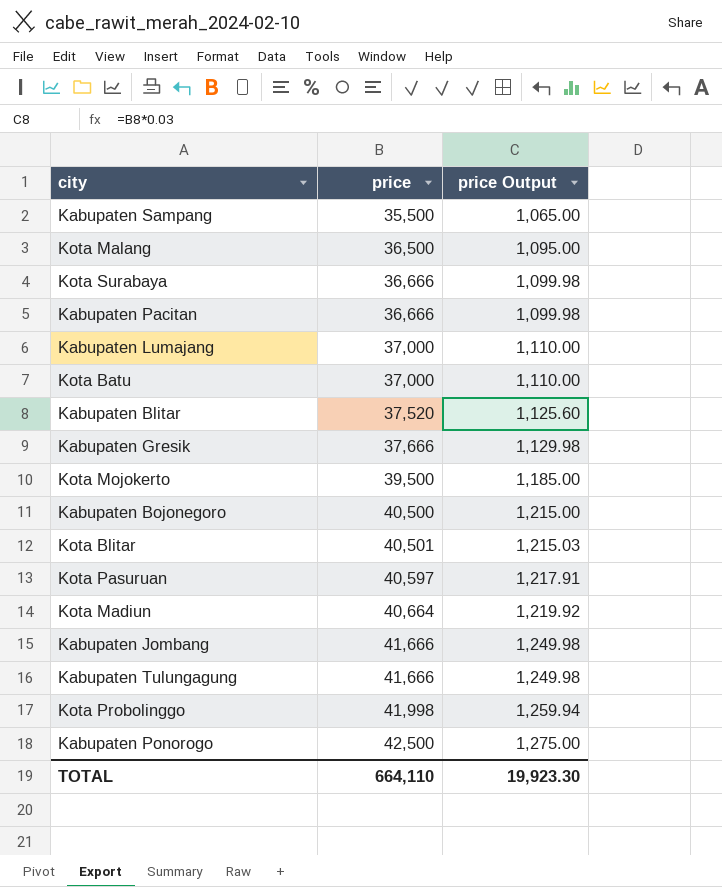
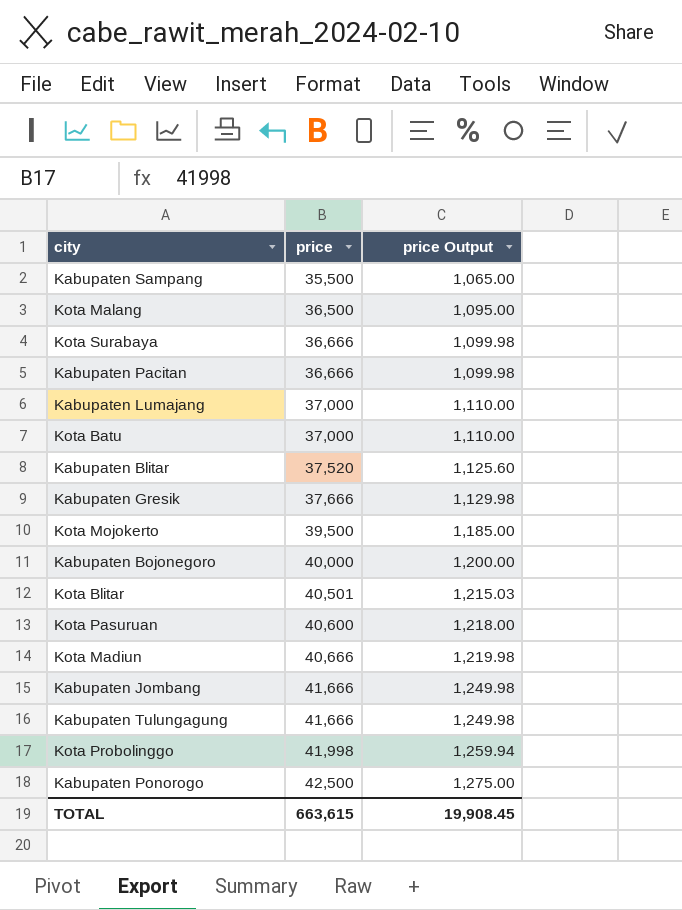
Kabupaten Bojonegoro | price: 40,500 -> 40,000
Kabupaten Bojonegoro | price Output: 1,215.00 -> 1,200.00
Kota Pasuruan | price: 40,597 -> 40,600
Kota Pasuruan | price Output: 1,217.91 -> 1,218.00
Kota Madiun | price: 40,664 -> 40,666
Kota Madiun | price Output: 1,219.92 -> 1,219.98
TOTAL | price: 664,110 -> 663,615
TOTAL | price Output: 19,923.30 -> 19,908.45

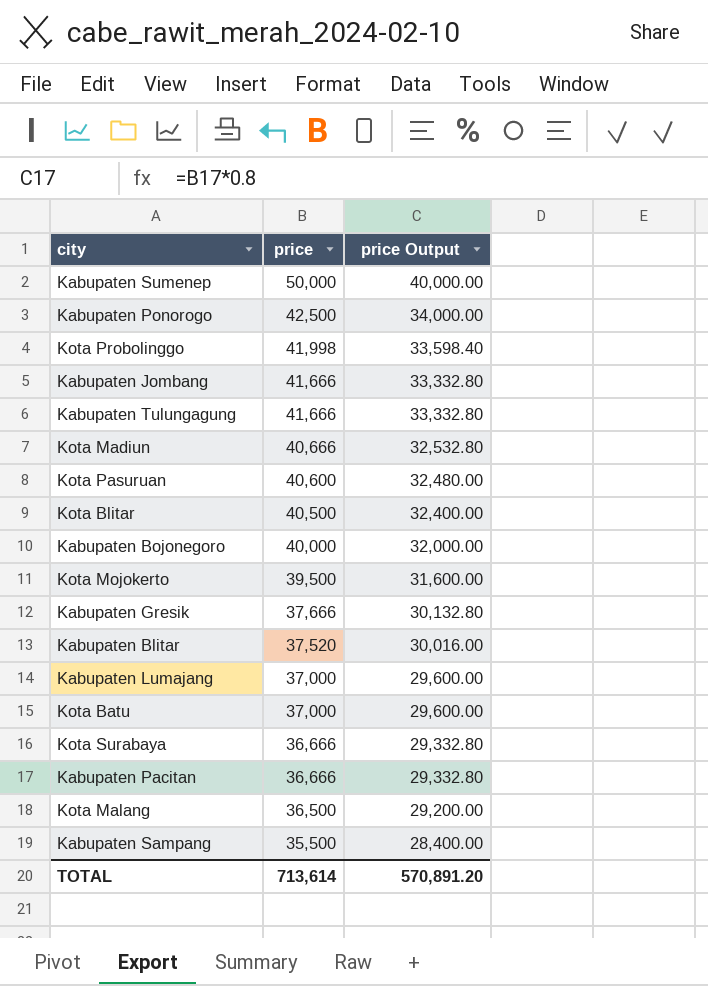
row order: price ascending -> price descending
column price Output | formula: [price] * 0.03 -> [price] * 0.8
row Kabupaten Sumenep: none -> 50,000 | 40,000.00
Kota Blitar | price: 40,501 -> 40,500
TOTAL | price: 663,615 -> 713,614
TOTAL | price Output: 19,908.45 -> 570,891.20

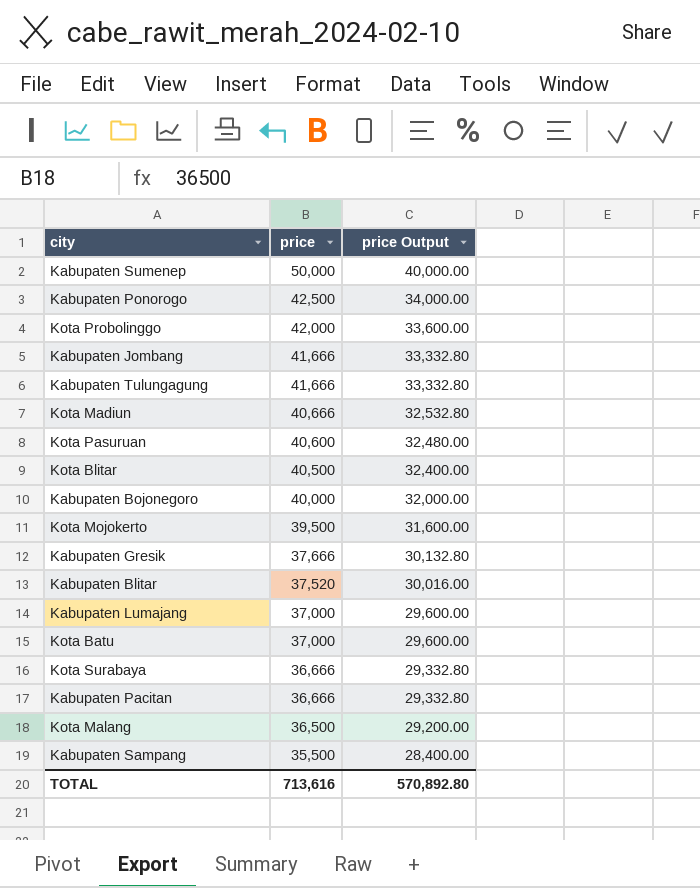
Kota Probolinggo | price: 41,998 -> 42,000
Kota Probolinggo | price Output: 33,598.40 -> 33,600.00
TOTAL | price: 713,614 -> 713,616
TOTAL | price Output: 570,891.20 -> 570,892.80

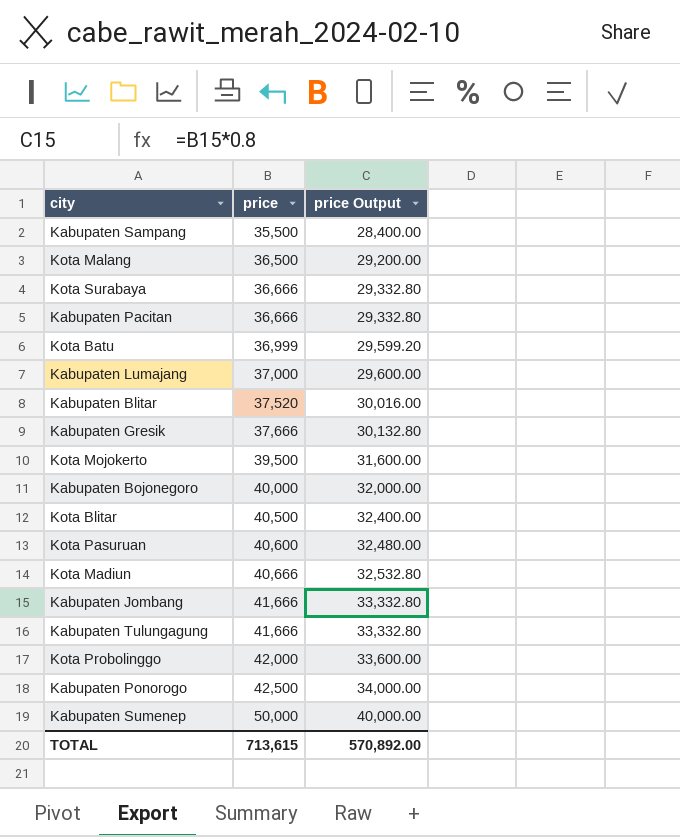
row order: price descending -> price ascending
Kota Batu | price: 37,000 -> 36,999
Kota Batu | price Output: 29,600.00 -> 29,599.20
TOTAL | price: 713,616 -> 713,615
TOTAL | price Output: 570,892.80 -> 570,892.00

